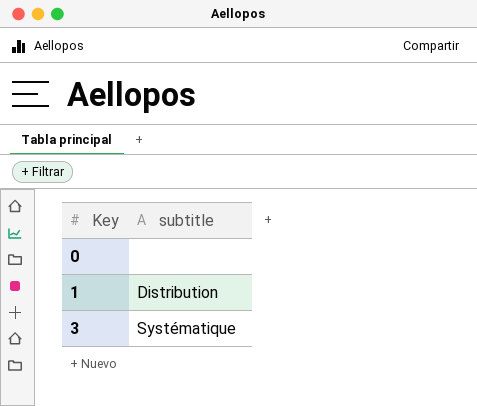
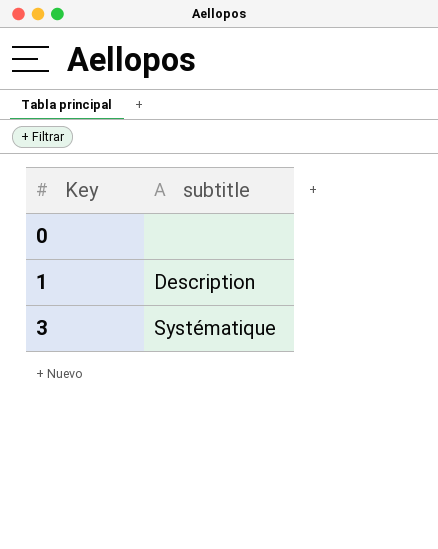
1 | subtitle: Distribution -> Description

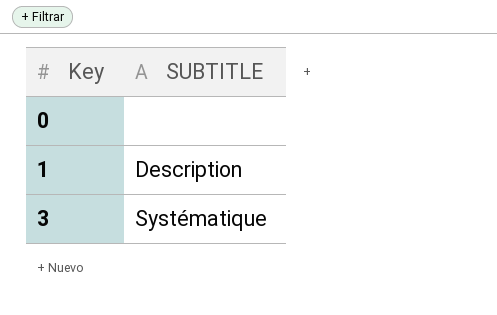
column name: subtitle -> SUBTITLE

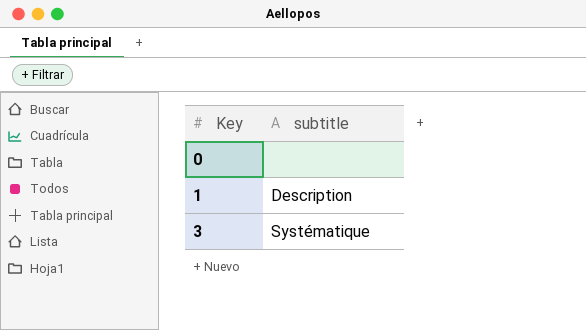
column name: SUBTITLE -> subtitle

